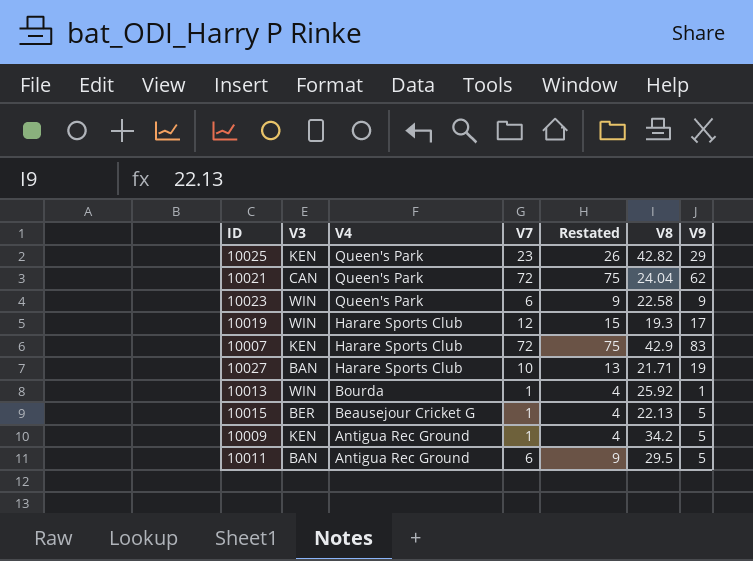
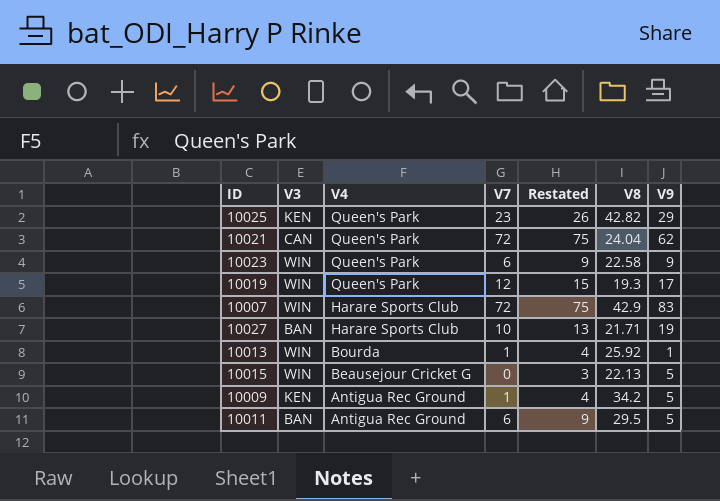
10019 | V4: Harare Sports Club -> Queen's Park
10007 | V3: KEN -> WIN
10015 | V3: BER -> WIN
10015 | V7: 1 -> 0
10015 | Restated: 4 -> 3

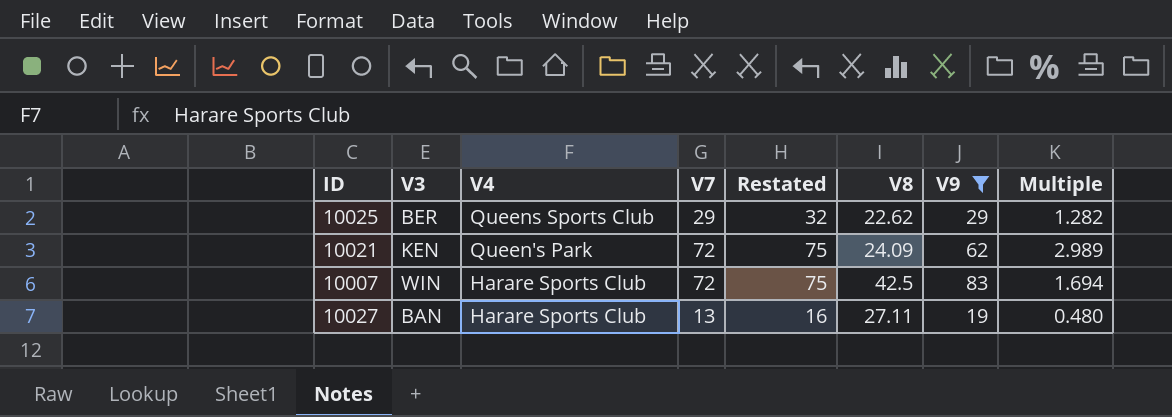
filter: none -> V9 >= 19
column Multiple | formula: none -> [V7] / [V8]
10025 | V3: KEN -> BER
10025 | V4: Queen's Park -> Queens Sports Club
10025 | V7: 23 -> 29
10025 | Restated: 26 -> 32
10025 | V8: 42.82 -> 22.62
10021 | V3: CAN -> KEN
10021 | V8: 24.04 -> 24.09
10007 | V8: 42.9 -> 42.5
10027 | V7: 10 -> 13
10027 | Restated: 13 -> 16
10027 | V8: 21.71 -> 27.11

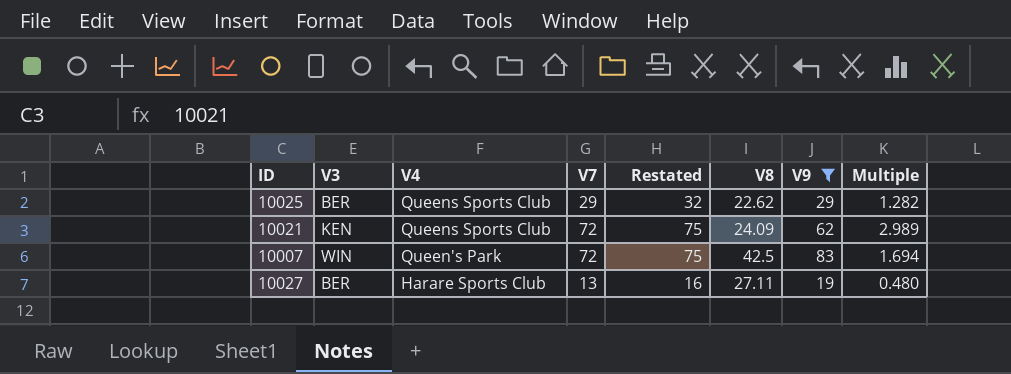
10021 | V4: Queen's Park -> Queens Sports Club
10007 | V4: Harare Sports Club -> Queen's Park
10027 | V3: BAN -> BER

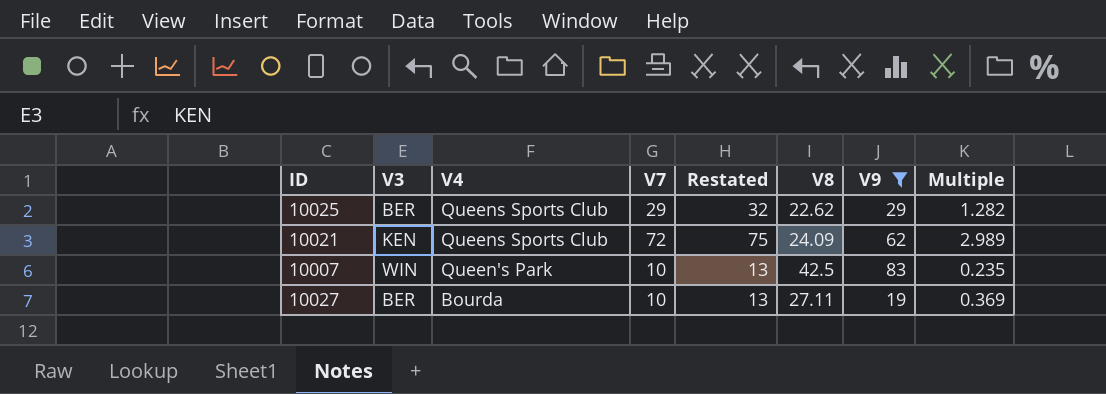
10007 | V7: 72 -> 10
10007 | Restated: 75 -> 13
10007 | Multiple: 1.694 -> 0.235
10027 | V4: Harare Sports Club -> Bourda
10027 | V7: 13 -> 10
10027 | Restated: 16 -> 13
10027 | Multiple: 0.480 -> 0.369

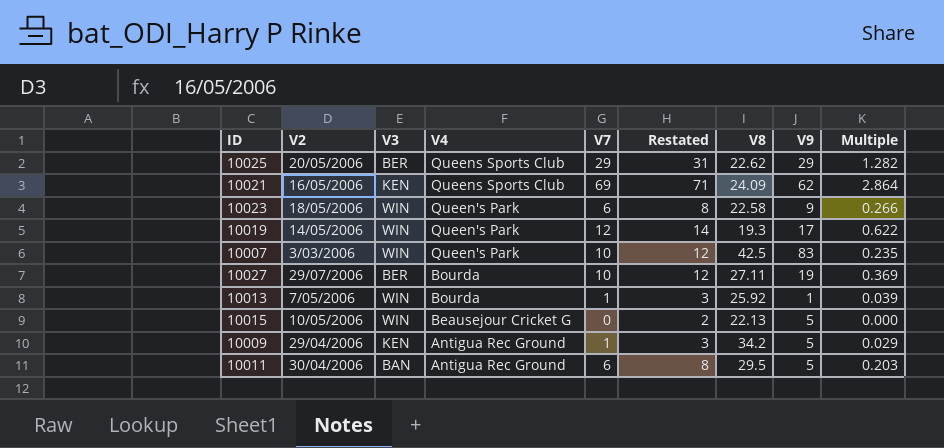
filter: V9 >= 19 -> none
column V2 | position: none -> 2
column Restated | formula: [V7] + 3 -> [V7] + 2
10021 | V7: 72 -> 69
10021 | Multiple: 2.989 -> 2.864

